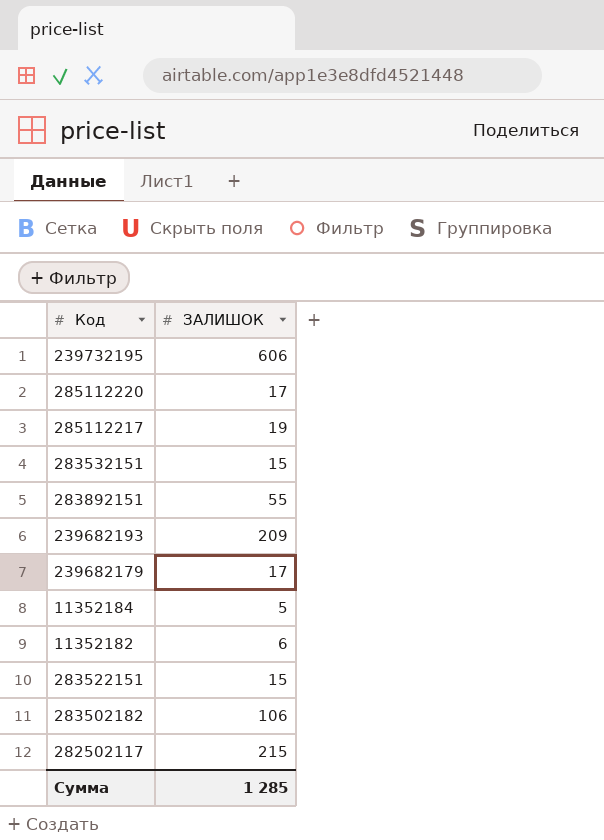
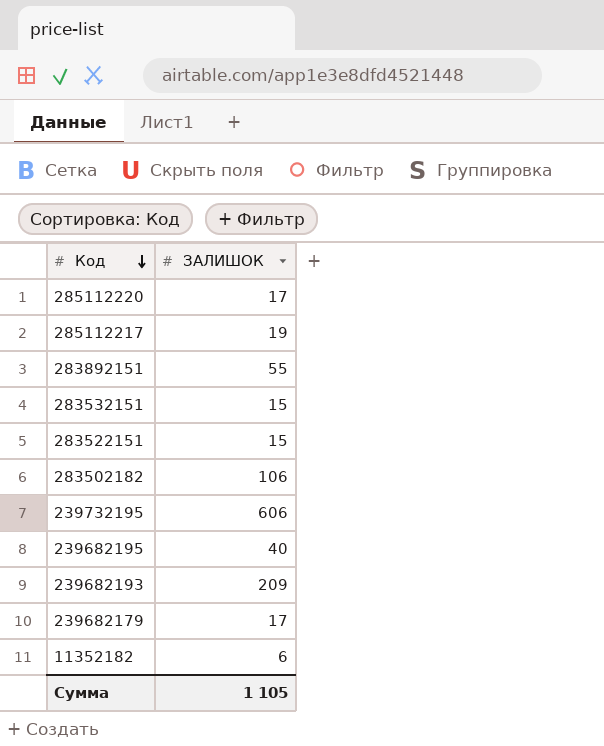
row order: none -> Код descending
row 11352184: 5 -> none
row 282502117: 215 -> none
row 239682195: none -> 40
Сумма | ЗАЛИШОК: 1 285 -> 1 105

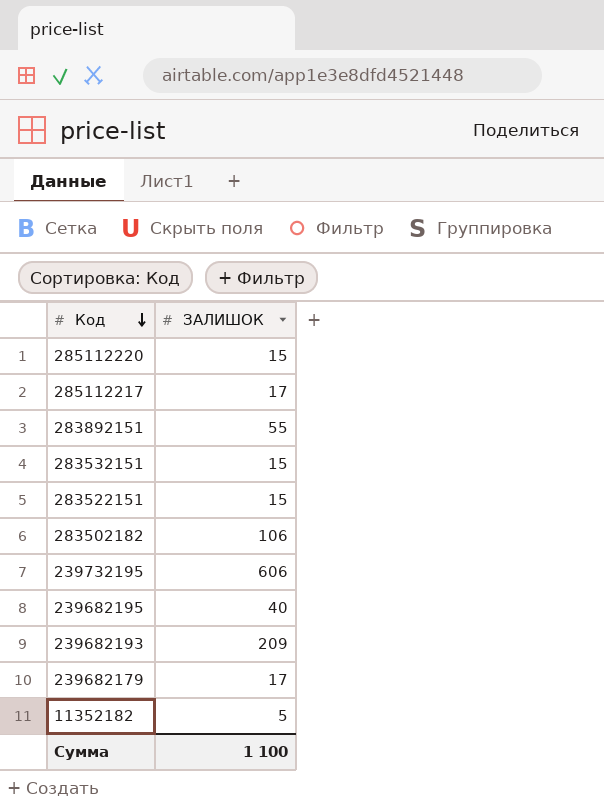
285112220 | ЗАЛИШОК: 17 -> 15
285112217 | ЗАЛИШОК: 19 -> 17
11352182 | ЗАЛИШОК: 6 -> 5
Сумма | ЗАЛИШОК: 1 105 -> 1 100

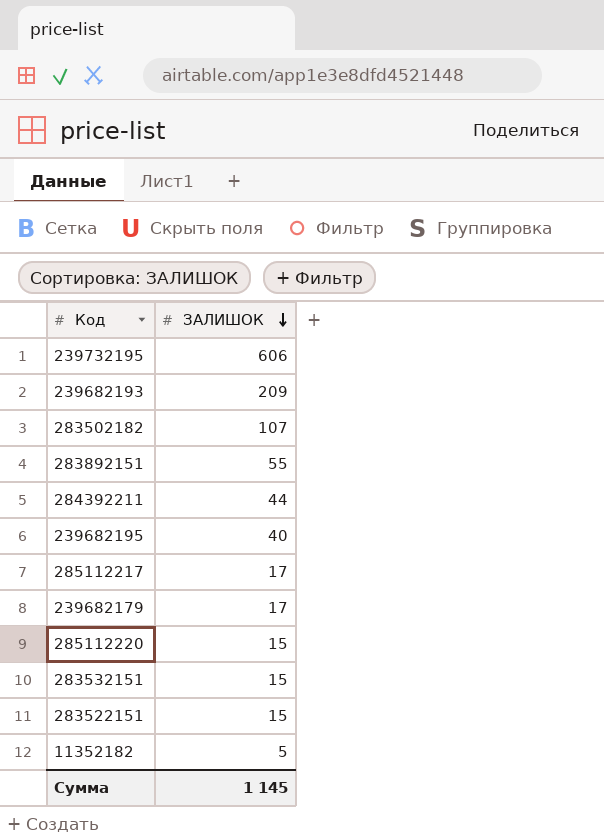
row order: Код descending -> ЗАЛИШОК descending
283502182 | ЗАЛИШОК: 106 -> 107
row 284392211: none -> 44
Сумма | ЗАЛИШОК: 1 100 -> 1 145

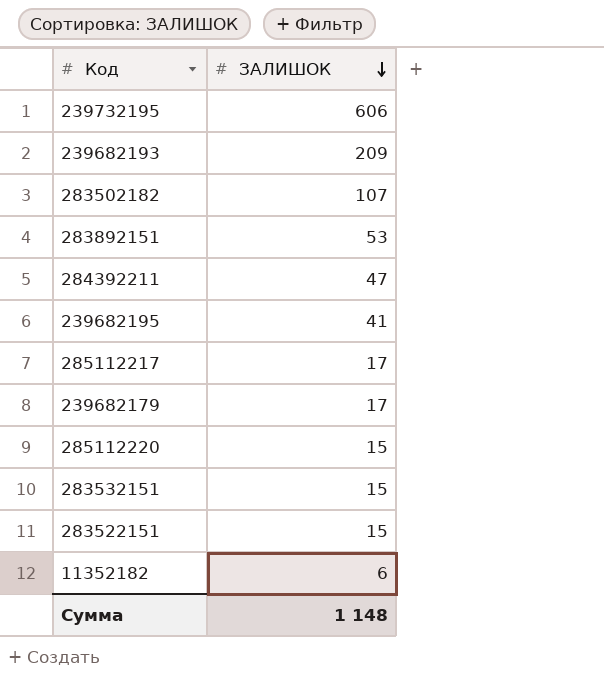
283892151 | ЗАЛИШОК: 55 -> 53
284392211 | ЗАЛИШОК: 44 -> 47
239682195 | ЗАЛИШОК: 40 -> 41
11352182 | ЗАЛИШОК: 5 -> 6
Сумма | ЗАЛИШОК: 1 145 -> 1 148

